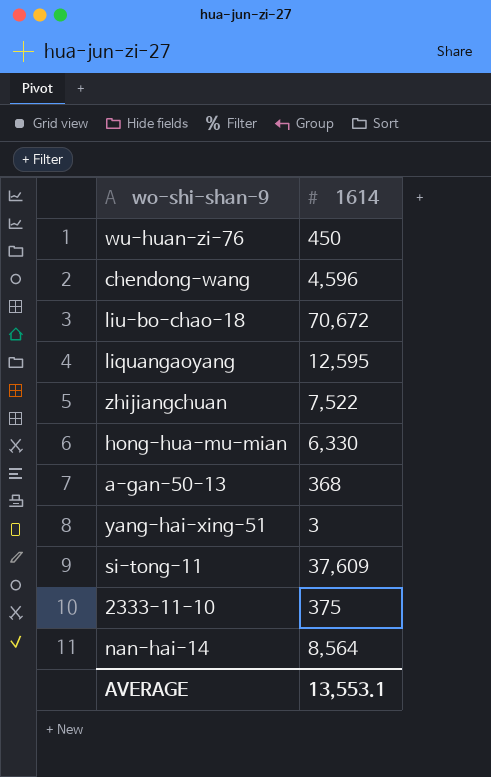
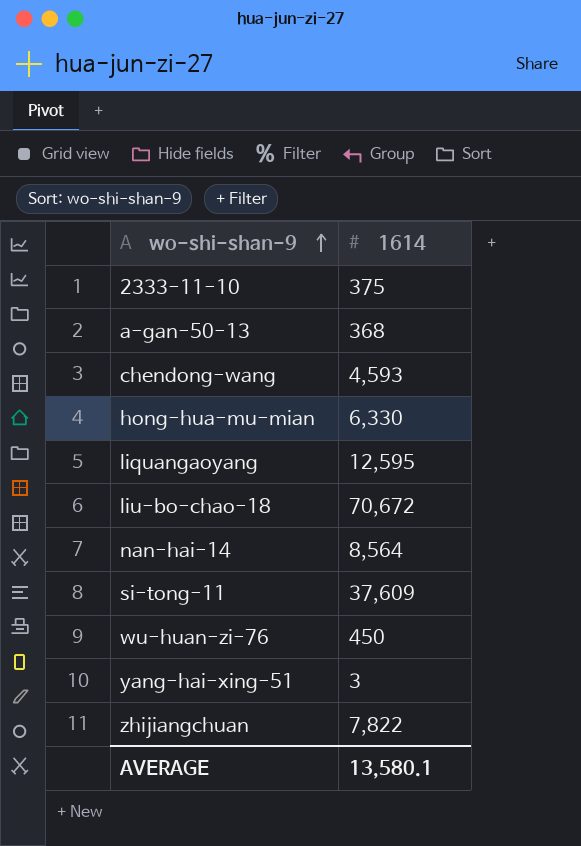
row order: none -> wo-shi-shan-9 ascending
chendong-wang | 1614: 4,596 -> 4,593
zhijiangchuan | 1614: 7,522 -> 7,822
AVERAGE | 1614: 13,553.1 -> 13,580.1

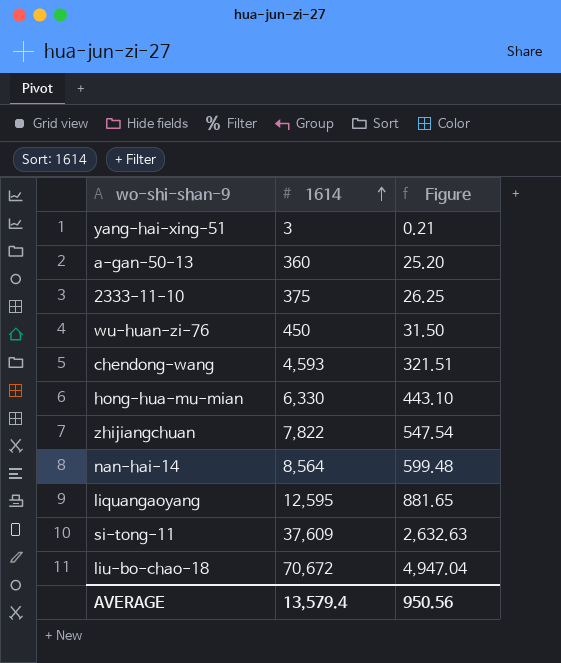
row order: wo-shi-shan-9 ascending -> 1614 ascending
column Figure | formula: none -> [1614] * 0.07
a-gan-50-13 | 1614: 368 -> 360
AVERAGE | 1614: 13,580.1 -> 13,579.4

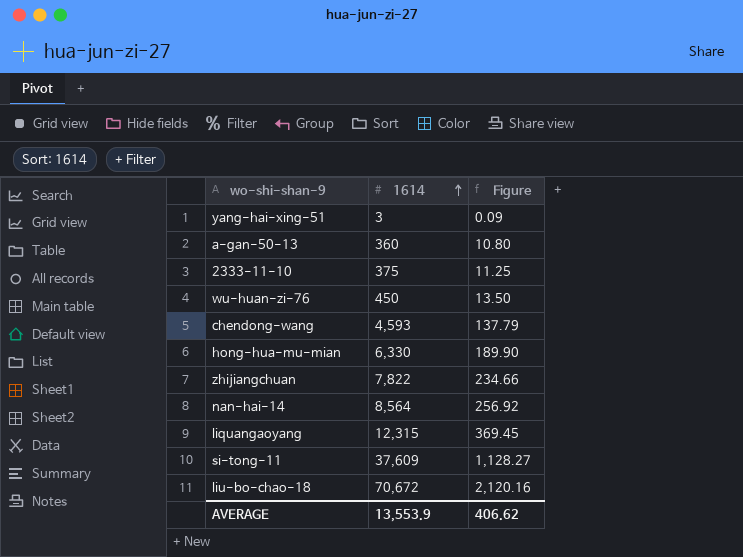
column Figure | formula: [1614] * 0.07 -> [1614] * 0.03
liquangaoyang | 1614: 12,595 -> 12,315
AVERAGE | 1614: 13,579.4 -> 13,553.9
AVERAGE | Figure: 950.56 -> 406.62

